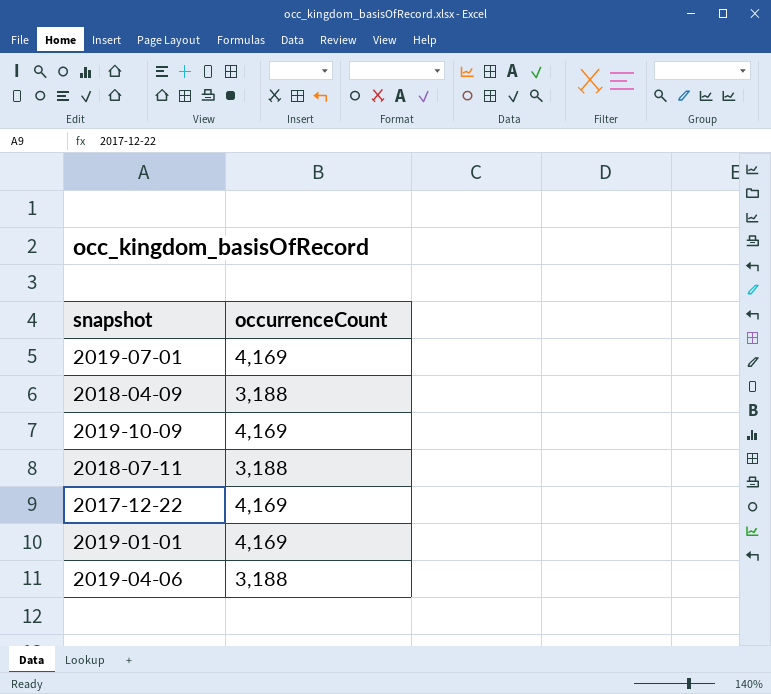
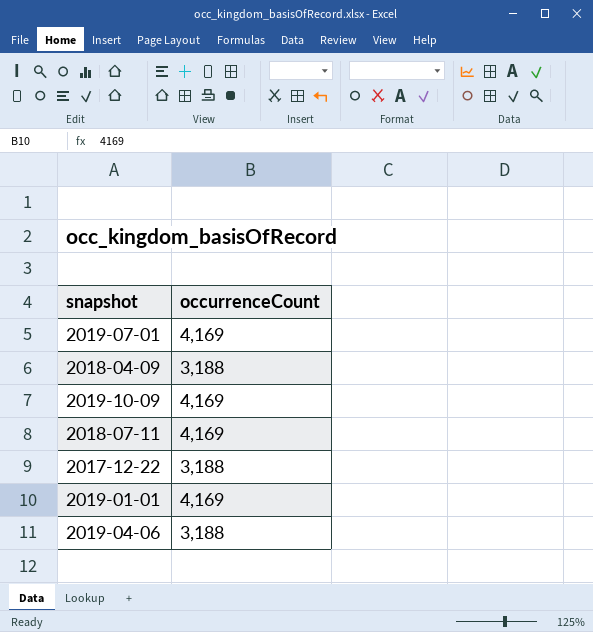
2018-07-11 | occurrenceCount: 3,188 -> 4,169
2017-12-22 | occurrenceCount: 4,169 -> 3,188

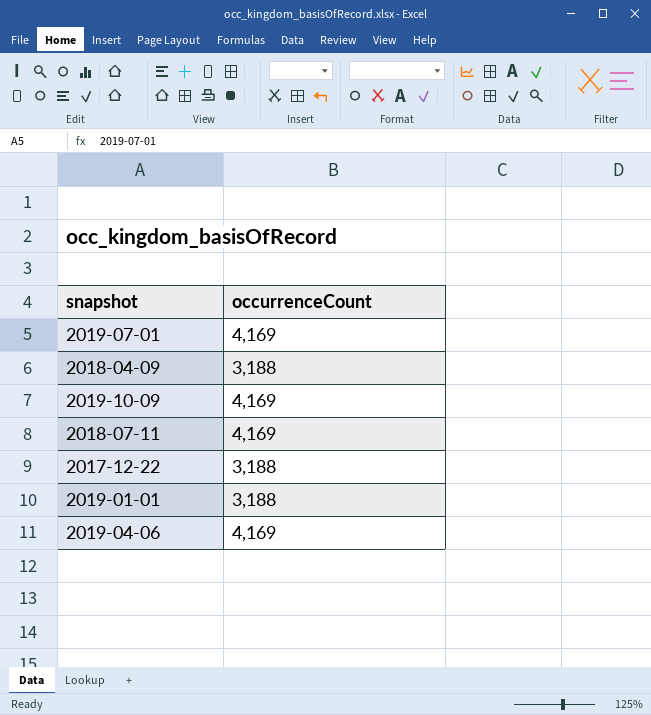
2019-01-01 | occurrenceCount: 4,169 -> 3,188
2019-04-06 | occurrenceCount: 3,188 -> 4,169

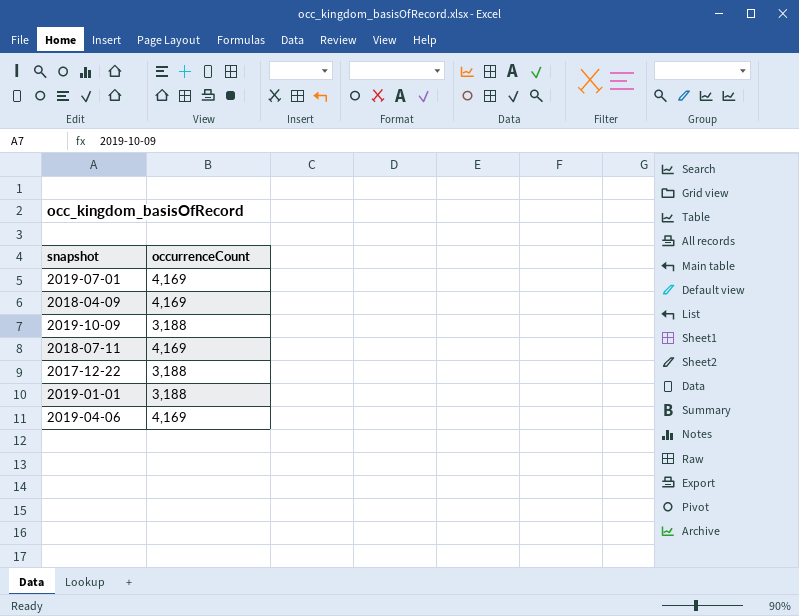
2018-04-09 | occurrenceCount: 3,188 -> 4,169
2019-10-09 | occurrenceCount: 4,169 -> 3,188

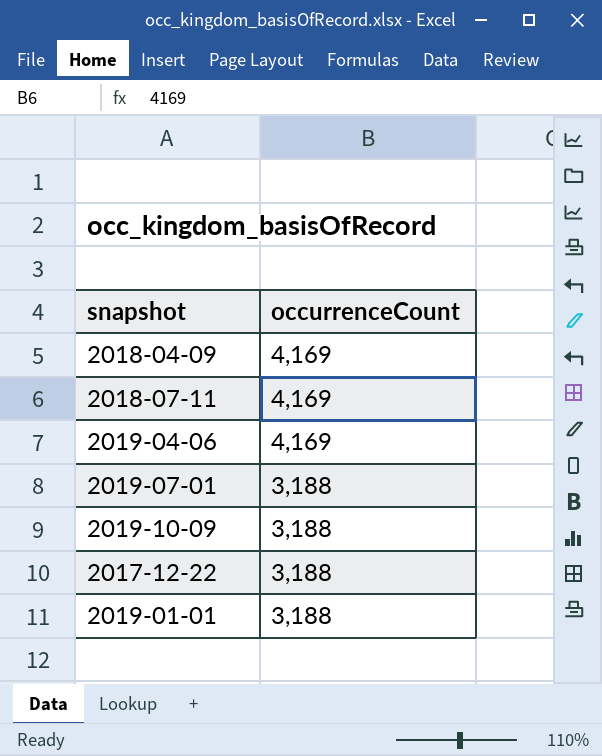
row order: none -> occurrenceCount descending
2019-07-01 | occurrenceCount: 4,169 -> 3,188

